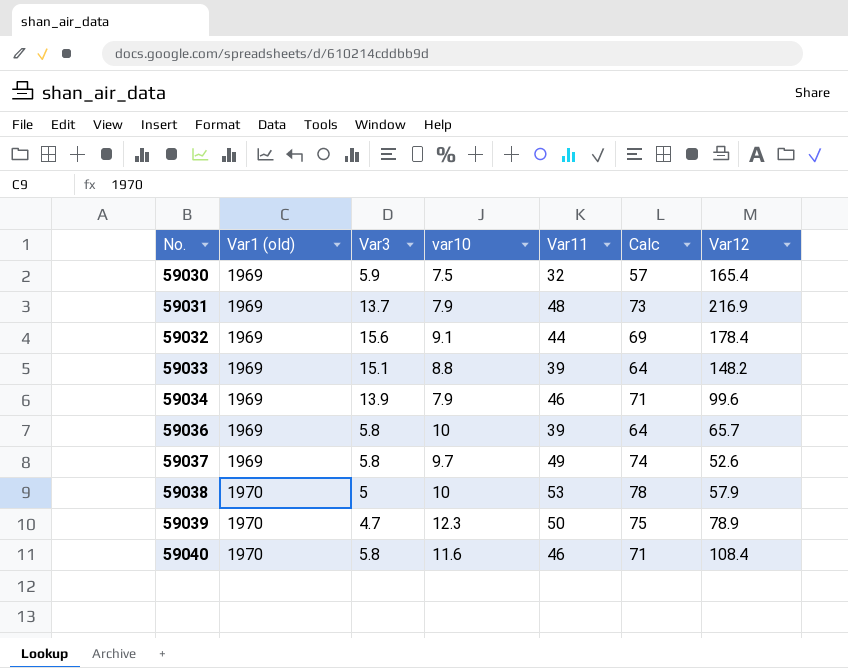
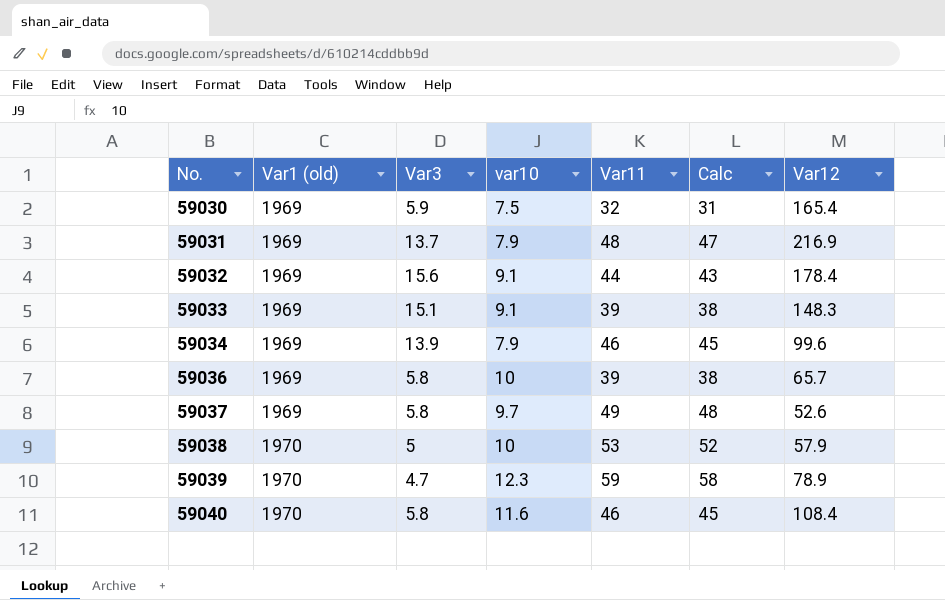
column Calc | formula: [Var11] + 25 -> [Var11] - 1
59033 | var10: 8.8 -> 9.1
59033 | Var12: 148.2 -> 148.3
59039 | Var11: 50 -> 59

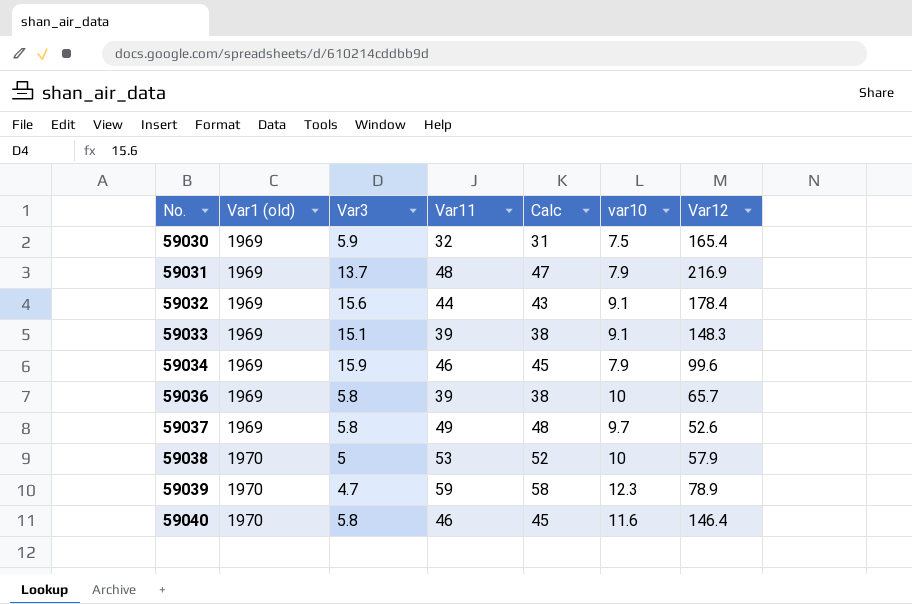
column var10 | position: 4 -> 6
59034 | Var3: 13.9 -> 15.9
59040 | Var12: 108.4 -> 146.4

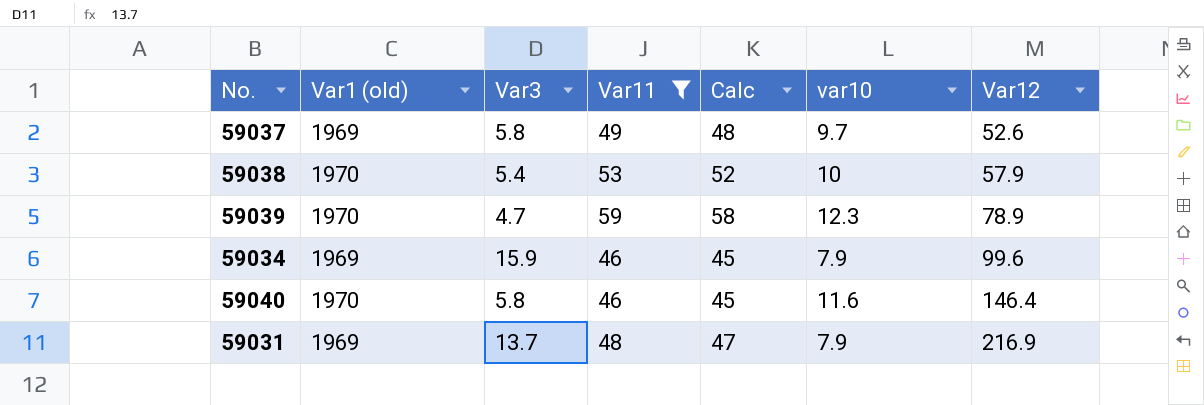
filter: none -> Var11 >= 46
row order: No. ascending -> Var12 ascending
59038 | Var3: 5 -> 5.4

